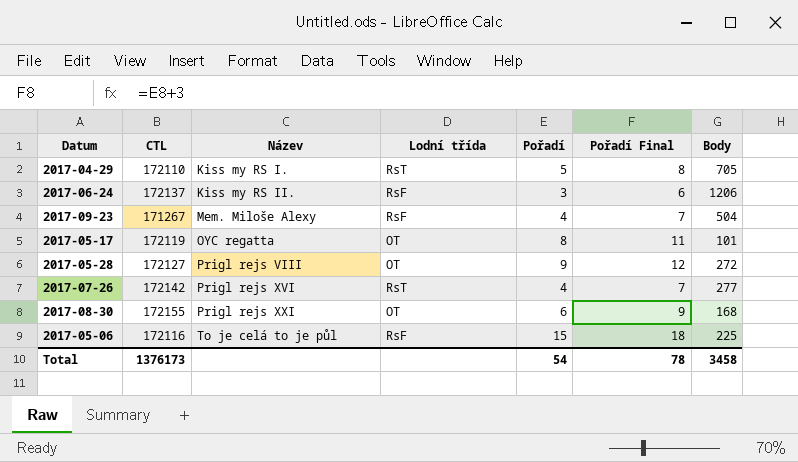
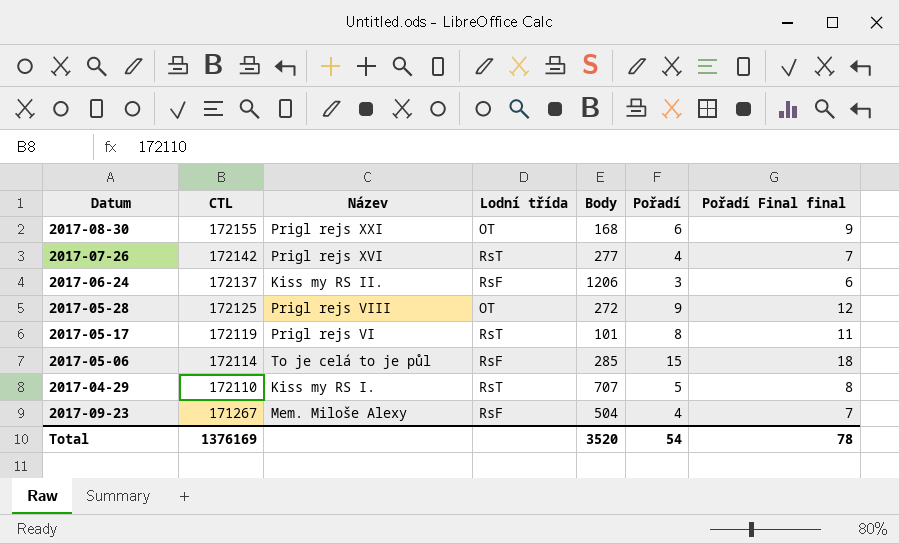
row order: Název ascending -> CTL descending
column Body | position: 7 -> 5
column name: Pořadí Final -> Pořadí Final final
2017-05-28 | CTL: 172127 -> 172125
2017-05-17 | Název: OYC regatta -> Prigl rejs VI
2017-05-17 | Lodní třída: OT -> RsT
2017-05-06 | CTL: 172116 -> 172114
2017-05-06 | Body: 225 -> 285
2017-04-29 | Body: 705 -> 707
Total | CTL: 1376173 -> 1376169
Total | Body: 3458 -> 3520

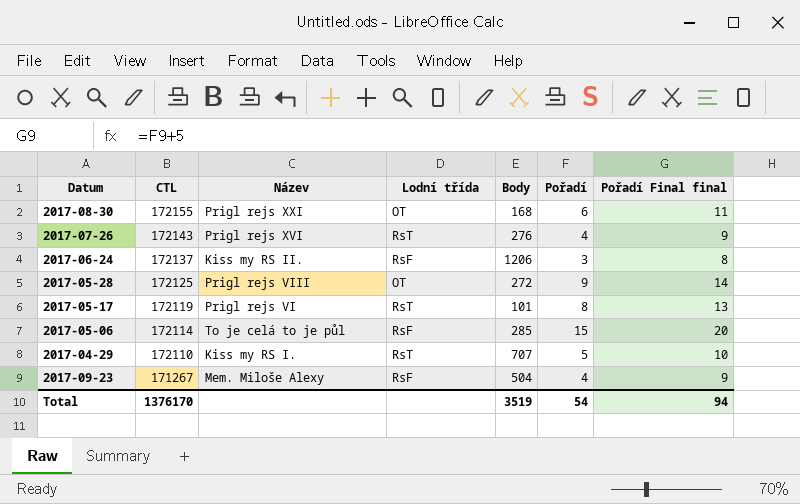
column Pořadí Final final | formula: [Pořadí] + 3 -> [Pořadí] + 5
2017-07-26 | CTL: 172142 -> 172143
2017-07-26 | Body: 277 -> 276
Total | CTL: 1376169 -> 1376170
Total | Body: 3520 -> 3519
Total | Pořadí Final final: 78 -> 94

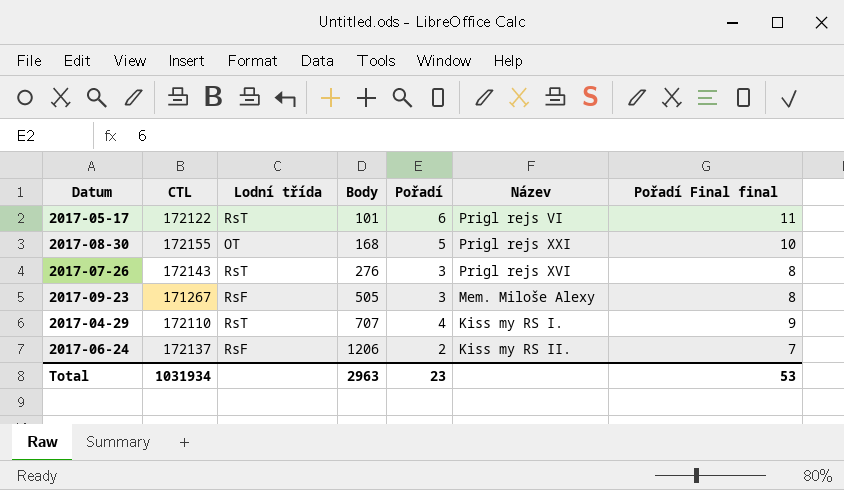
row order: CTL descending -> Body ascending
column Název | position: 3 -> 6
row 2017-05-28: 172125 | Prigl rejs VIII | OT | 272 | 9 | 14 -> none
row 2017-05-06: 172114 | To je celá to je půl | RsF | 285 | 15 | 20 -> none
2017-05-17 | CTL: 172119 -> 172122
2017-05-17 | Pořadí: 8 -> 6
2017-05-17 | Pořadí Final final: 13 -> 11
2017-08-30 | Pořadí: 6 -> 5
2017-08-30 | Pořadí Final final: 11 -> 10
2017-07-26 | Pořadí: 4 -> 3
2017-07-26 | Pořadí Final final: 9 -> 8
2017-09-23 | Body: 504 -> 505
2017-09-23 | Pořadí: 4 -> 3
2017-09-23 | Pořadí Final final: 9 -> 8
2017-04-29 | Pořadí: 5 -> 4
2017-04-29 | Pořadí Final final: 10 -> 9
2017-06-24 | Pořadí: 3 -> 2
2017-06-24 | Pořadí Final final: 8 -> 7
Total | CTL: 1376170 -> 1031934
Total | Body: 3519 -> 2963
Total | Pořadí: 54 -> 23
Total | Pořadí Final final: 94 -> 53

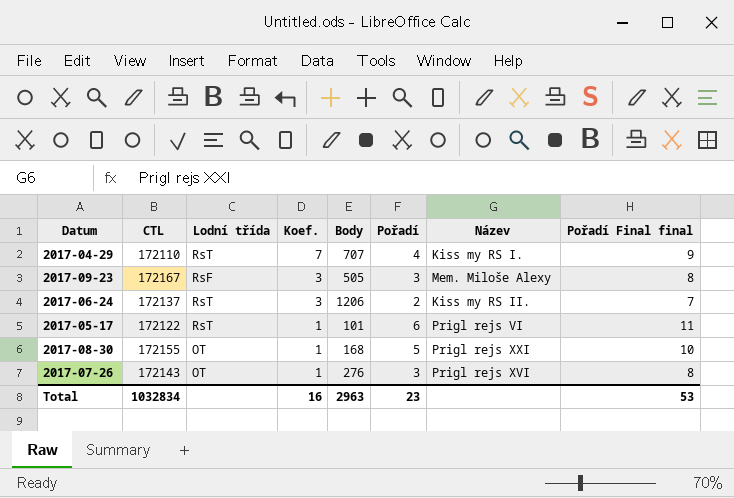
row order: Body ascending -> Koef. descending
column Koef. | position: none -> 4
2017-09-23 | CTL: 171267 -> 172167
2017-06-24 | Lodní třída: RsF -> RsT
2017-07-26 | Lodní třída: RsT -> OT
Total | CTL: 1031934 -> 1032834

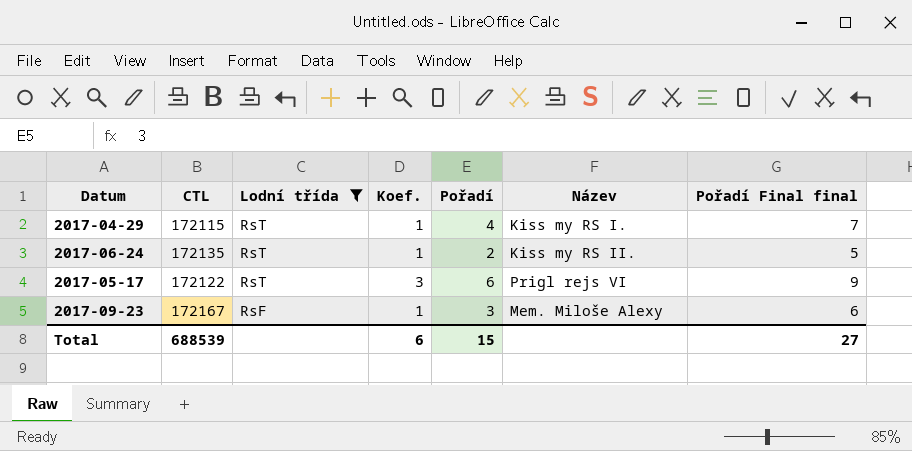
filter: none -> Lodní třída != OT
row order: Koef. descending -> Lodní třída descending
column Body | position: 5 -> none
column Pořadí Final final | formula: [Pořadí] + 5 -> [Pořadí] + 3
2017-04-29 | CTL: 172110 -> 172115
2017-04-29 | Koef.: 7 -> 1
2017-06-24 | CTL: 172137 -> 172135
2017-06-24 | Koef.: 3 -> 1
2017-05-17 | Koef.: 1 -> 3
2017-09-23 | Koef.: 3 -> 1
Total | CTL: 1032834 -> 688539
Total | Koef.: 16 -> 6
Total | Pořadí: 23 -> 15
Total | Pořadí Final final: 53 -> 27

